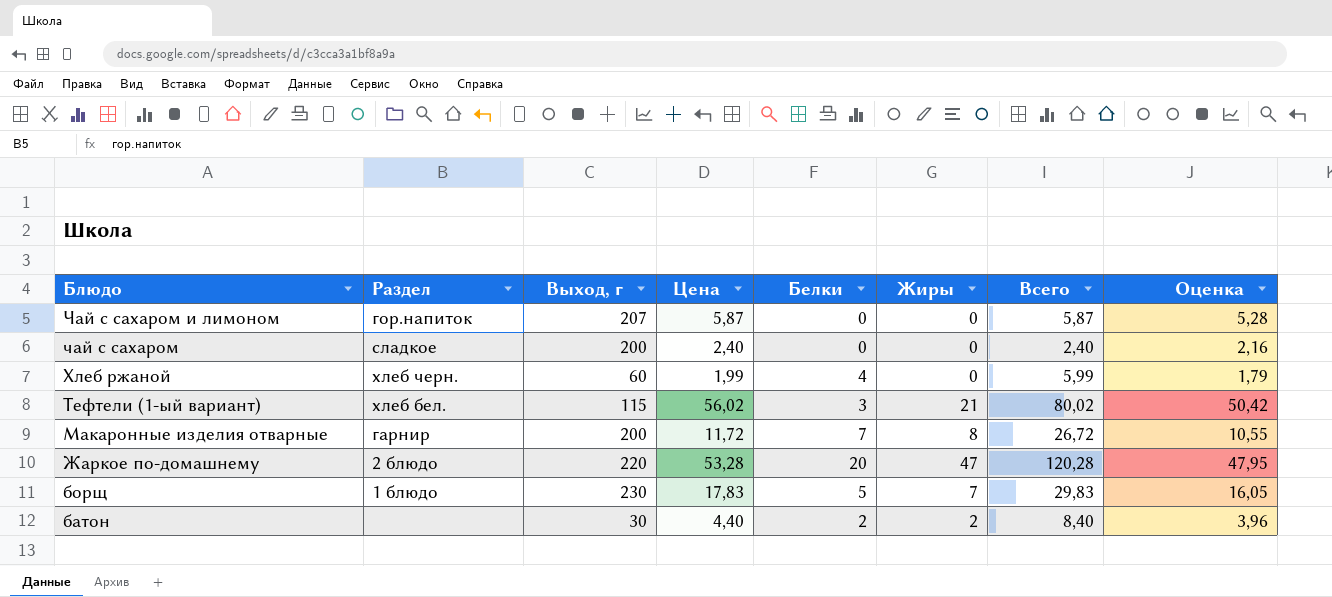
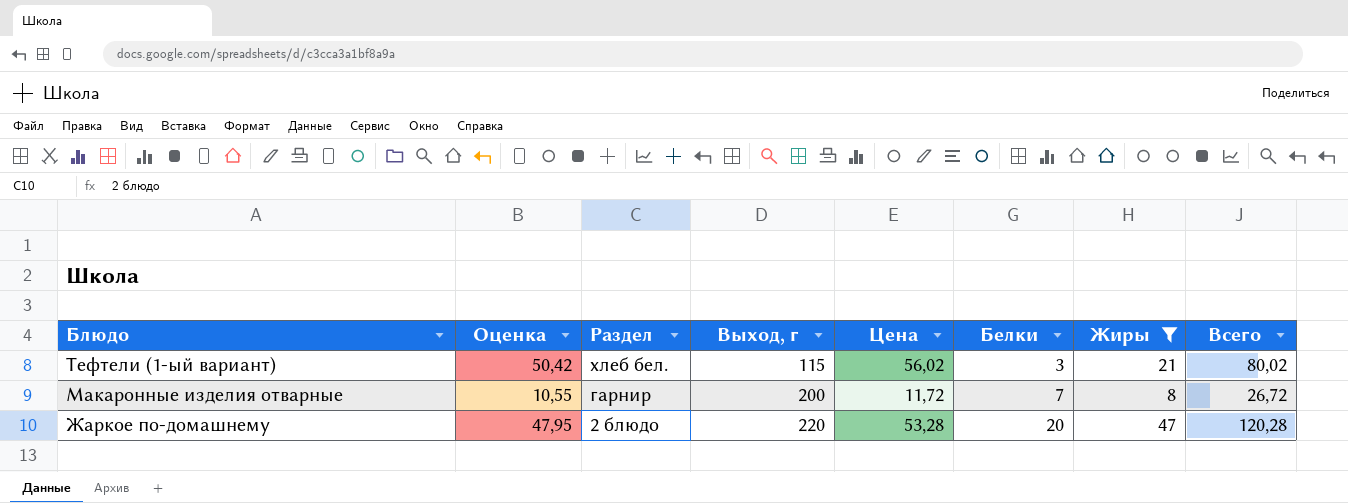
filter: none -> Жиры >= 8
column Оценка | position: 8 -> 2

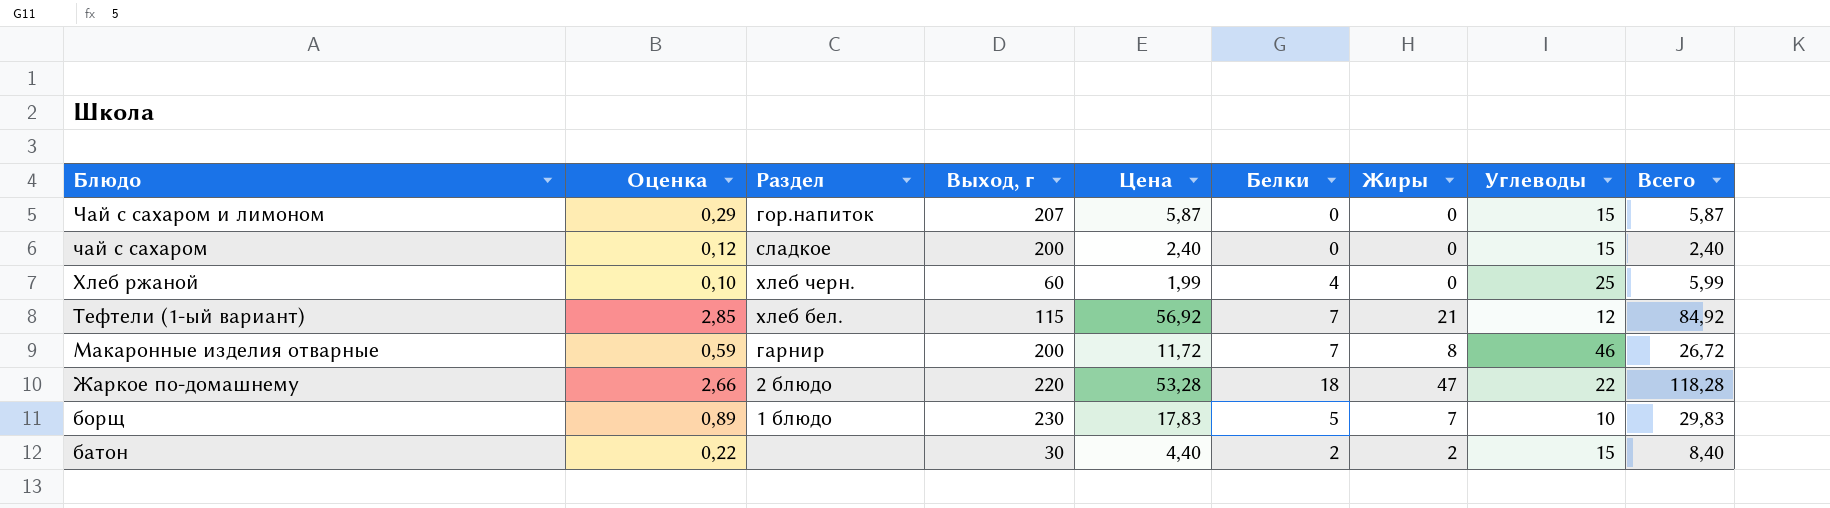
filter: Жиры >= 8 -> none
column Оценка | formula: [Цена] * 0,9 -> [Цена] * 0,05
column Углеводы | position: none -> 8
Тефтели (1-ый вариант) | Цена: 56,02 -> 56,92
Тефтели (1-ый вариант) | Белки: 3 -> 7
Тефтели (1-ый вариант) | Всего: 80,02 -> 84,92
Жаркое по-домашнему | Белки: 20 -> 18
Жаркое по-домашнему | Всего: 120,28 -> 118,28

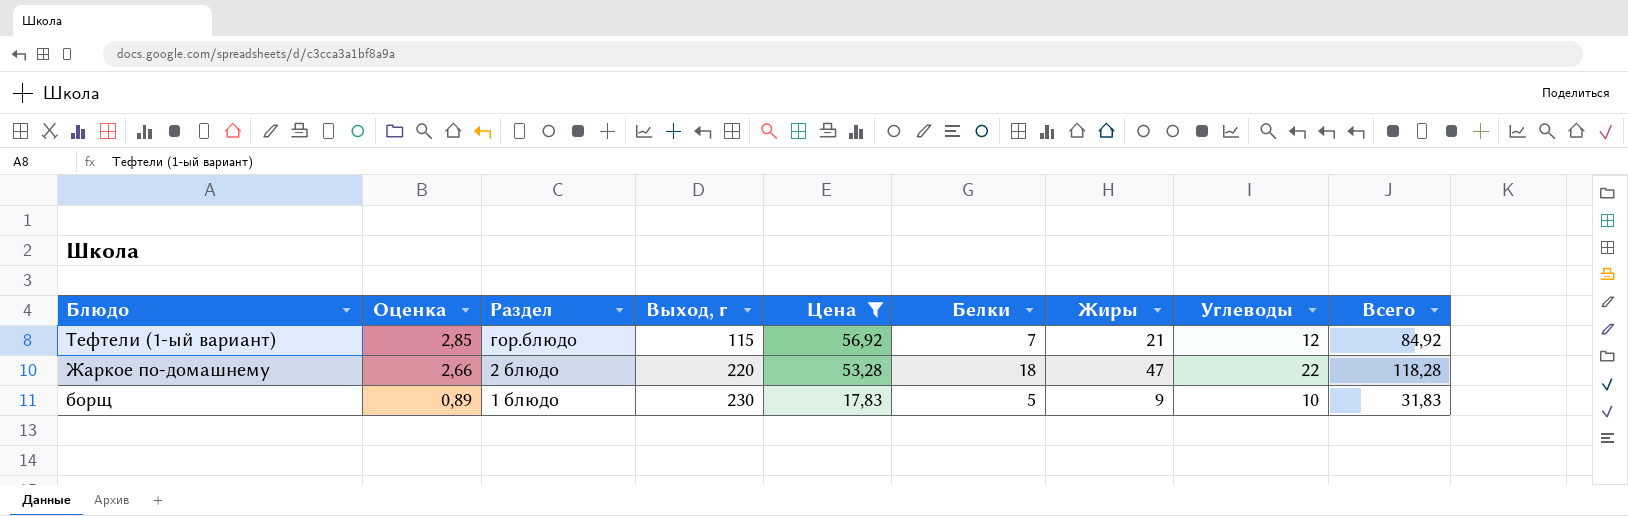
filter: none -> Цена >= 17,83
Тефтели (1-ый вариант) | Раздел: хлеб бел. -> гор.блюдо
борщ | Жиры: 7 -> 9
борщ | Всего: 29,83 -> 31,83

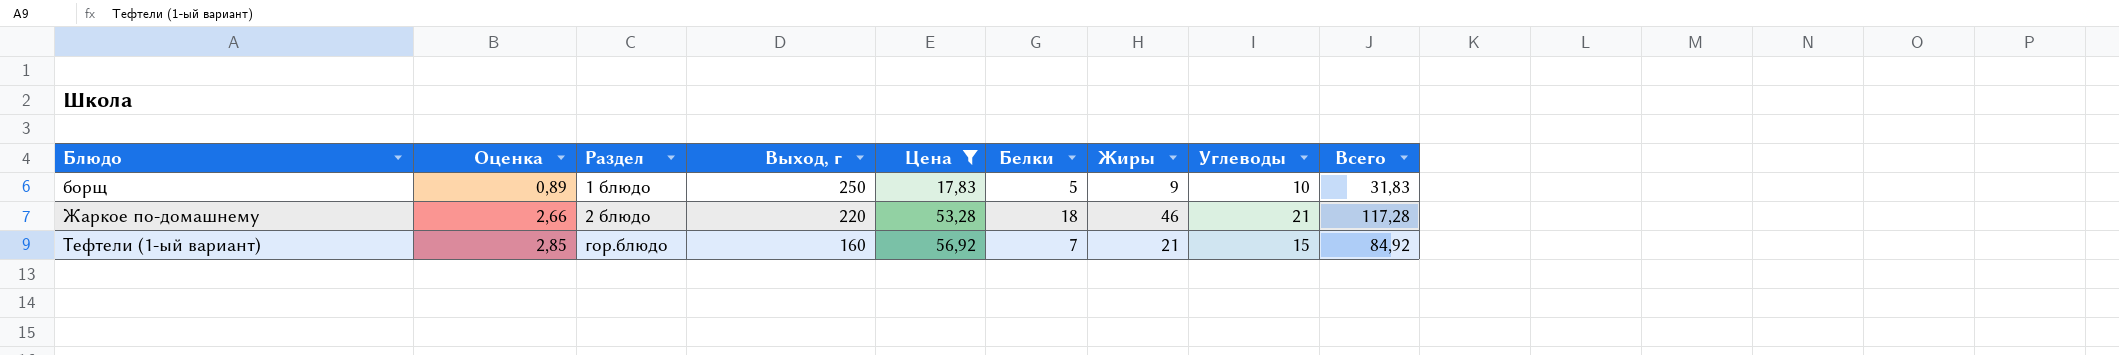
row order: Блюдо descending -> Блюдо ascending
борщ | Выход, г: 230 -> 250
Жаркое по-домашнему | Жиры: 47 -> 46
Жаркое по-домашнему | Углеводы: 22 -> 21
Жаркое по-домашнему | Всего: 118,28 -> 117,28
Тефтели (1-ый вариант) | Выход, г: 115 -> 160
Тефтели (1-ый вариант) | Углеводы: 12 -> 15

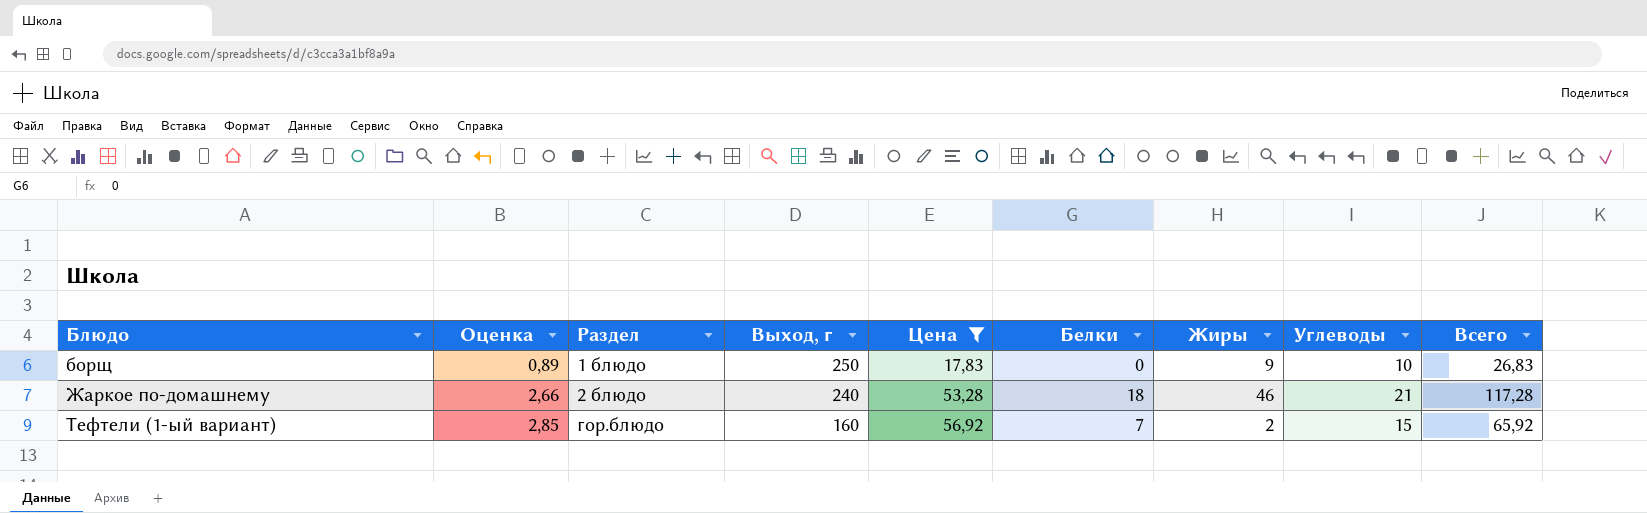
борщ | Белки: 5 -> 0
борщ | Всего: 31,83 -> 26,83
Жаркое по-домашнему | Выход, г: 220 -> 240
Тефтели (1-ый вариант) | Жиры: 21 -> 2
Тефтели (1-ый вариант) | Всего: 84,92 -> 65,92

